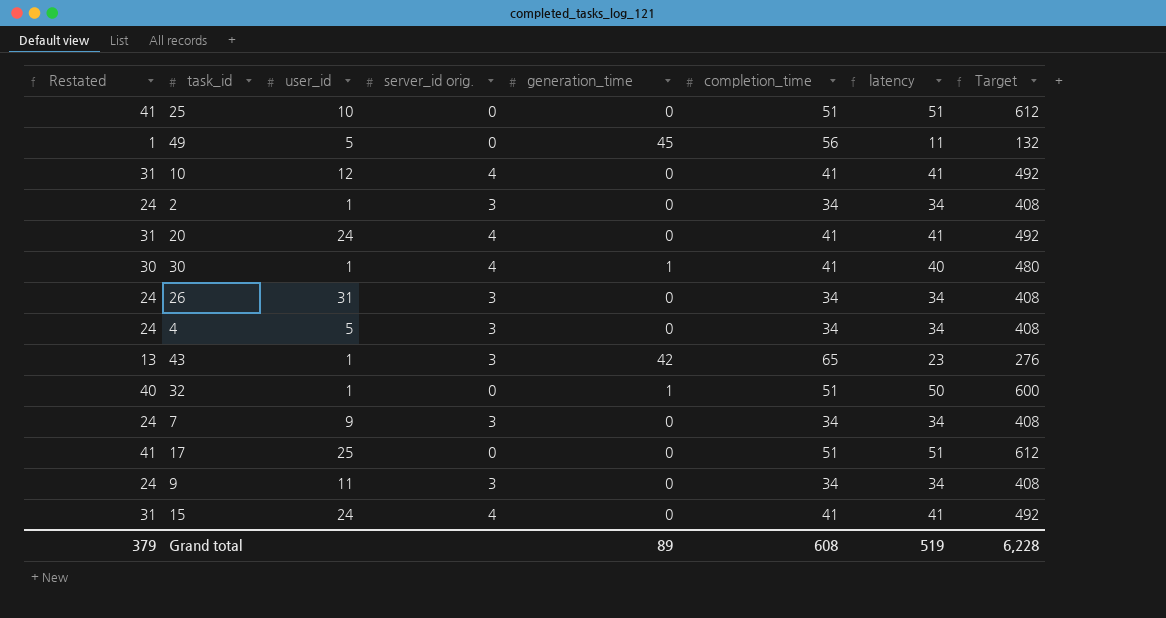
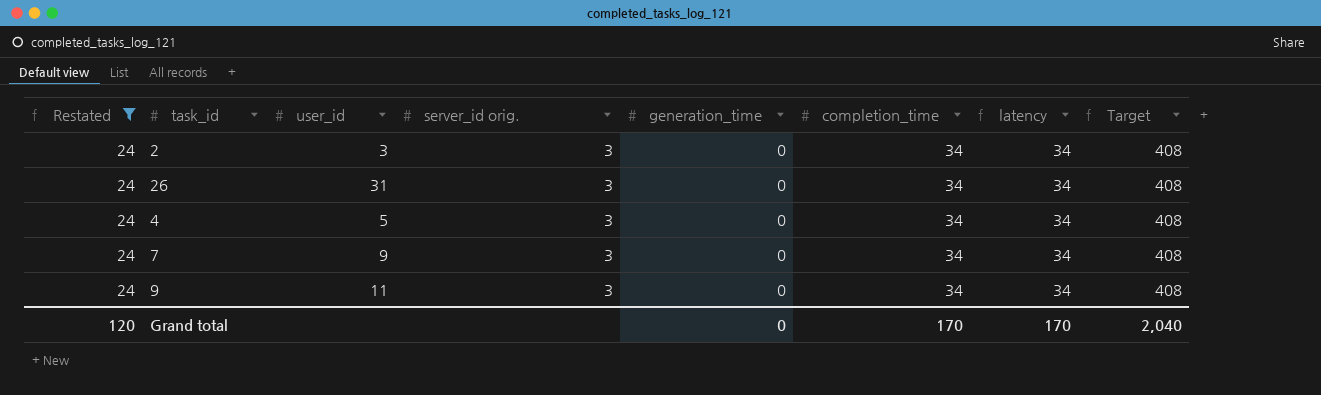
filter: none -> Restated = 24
2 | user_id: 1 -> 3
Grand total | Restated: 379 -> 120
Grand total | generation_time: 89 -> 0
Grand total | completion_time: 608 -> 170
Grand total | latency: 519 -> 170
Grand total | Target: 6,228 -> 2,040

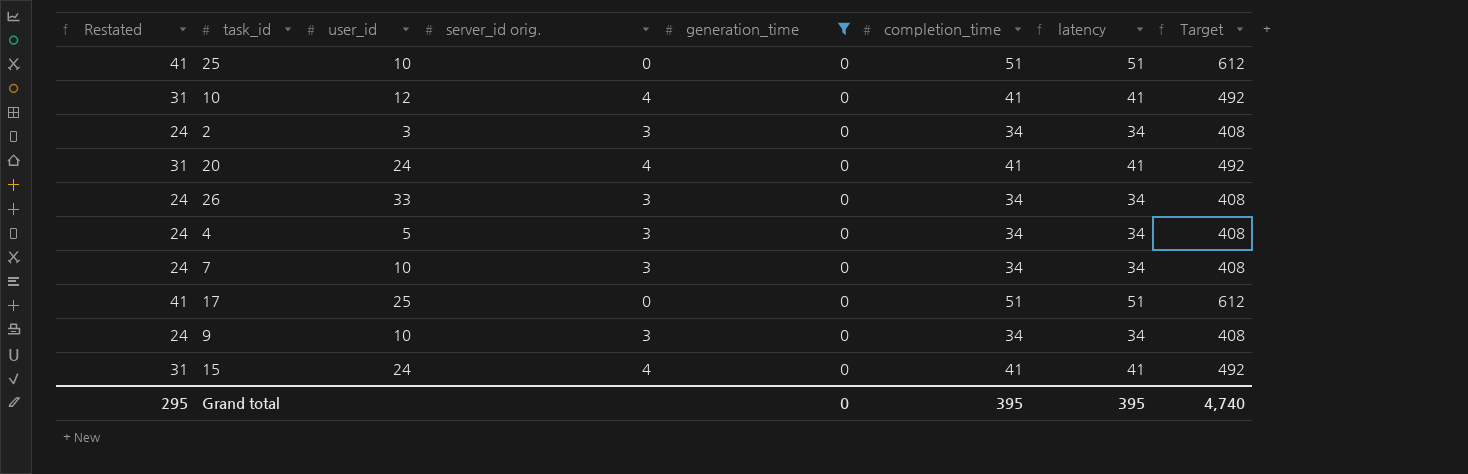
filter: Restated = 24 -> generation_time = 0
26 | user_id: 31 -> 33
7 | user_id: 9 -> 10
9 | user_id: 11 -> 10
Grand total | Restated: 120 -> 295
Grand total | completion_time: 170 -> 395
Grand total | latency: 170 -> 395
Grand total | Target: 2,040 -> 4,740

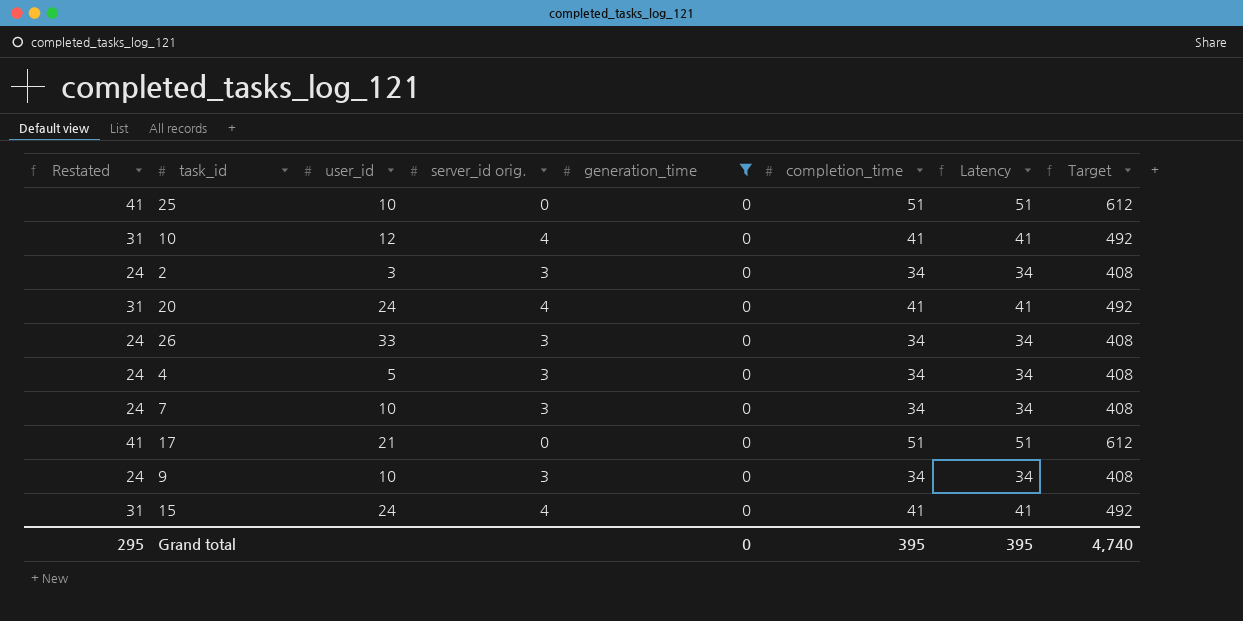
column name: latency -> Latency
17 | user_id: 25 -> 21

